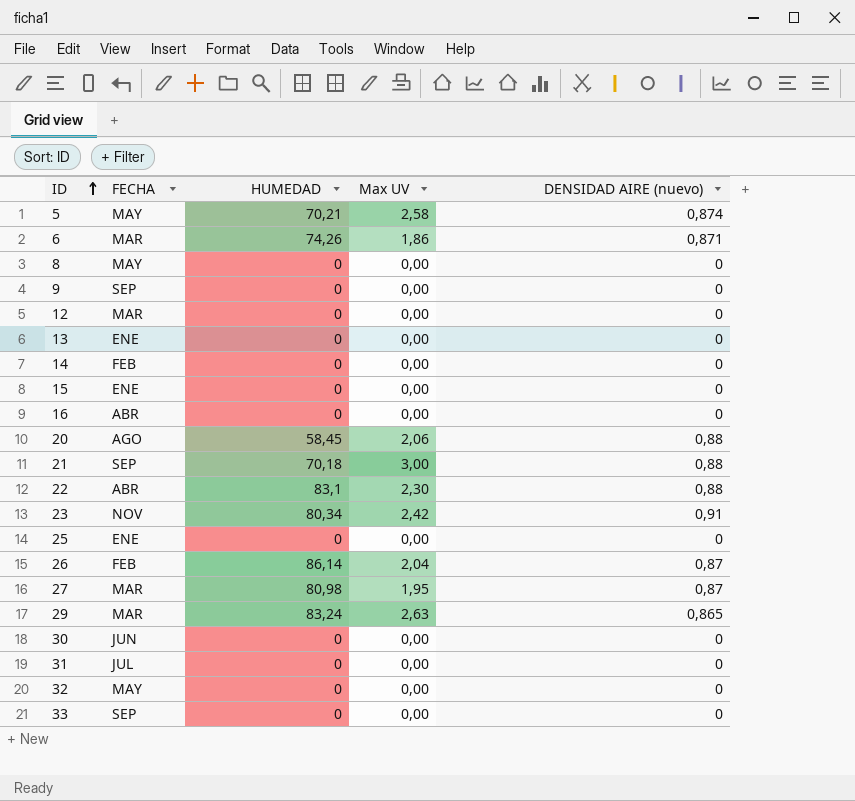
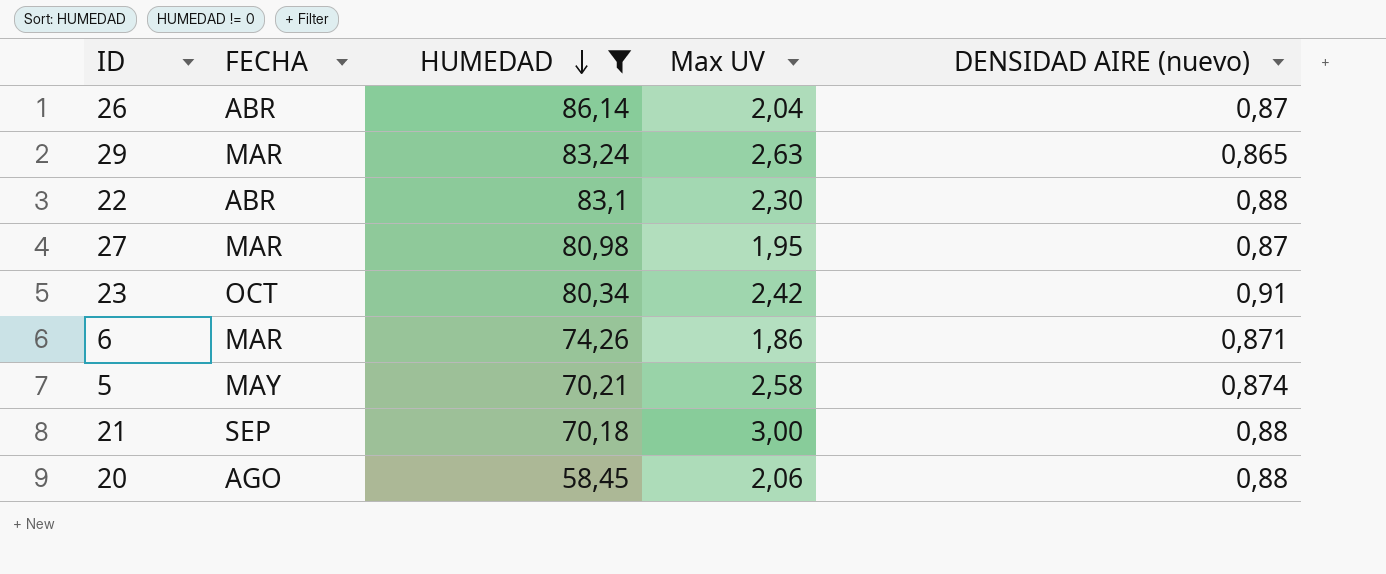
filter: none -> HUMEDAD != 0
row order: ID ascending -> HUMEDAD descending
26 | FECHA: FEB -> ABR
23 | FECHA: NOV -> OCT

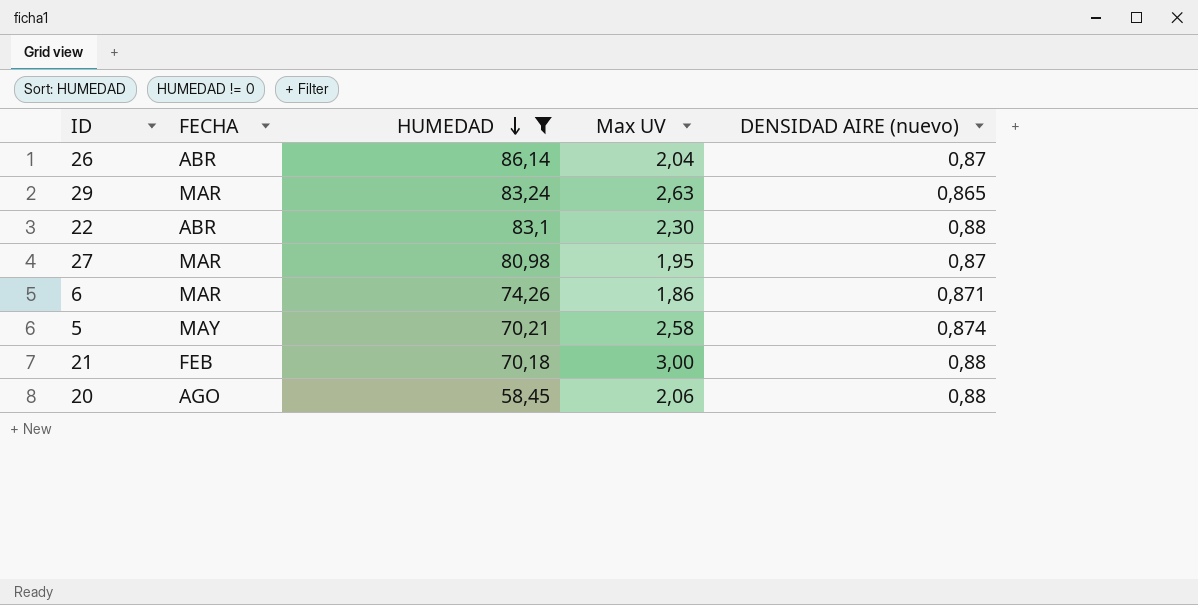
row 23: OCT | 80,34 | 2,42 | 0,91 -> none
21 | FECHA: SEP -> FEB

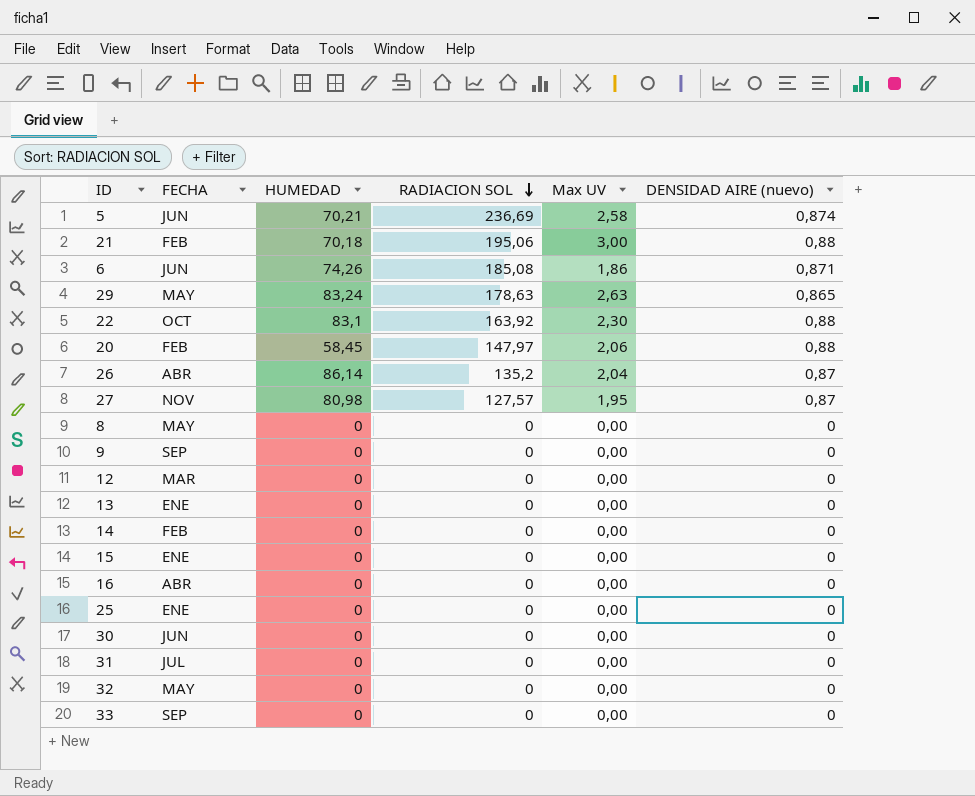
filter: HUMEDAD != 0 -> none
row order: HUMEDAD descending -> RADIACION SOL descending
column RADIACION SOL | position: none -> 4
5 | FECHA: MAY -> JUN
6 | FECHA: MAR -> JUN
29 | FECHA: MAR -> MAY
22 | FECHA: ABR -> OCT
20 | FECHA: AGO -> FEB
27 | FECHA: MAR -> NOV

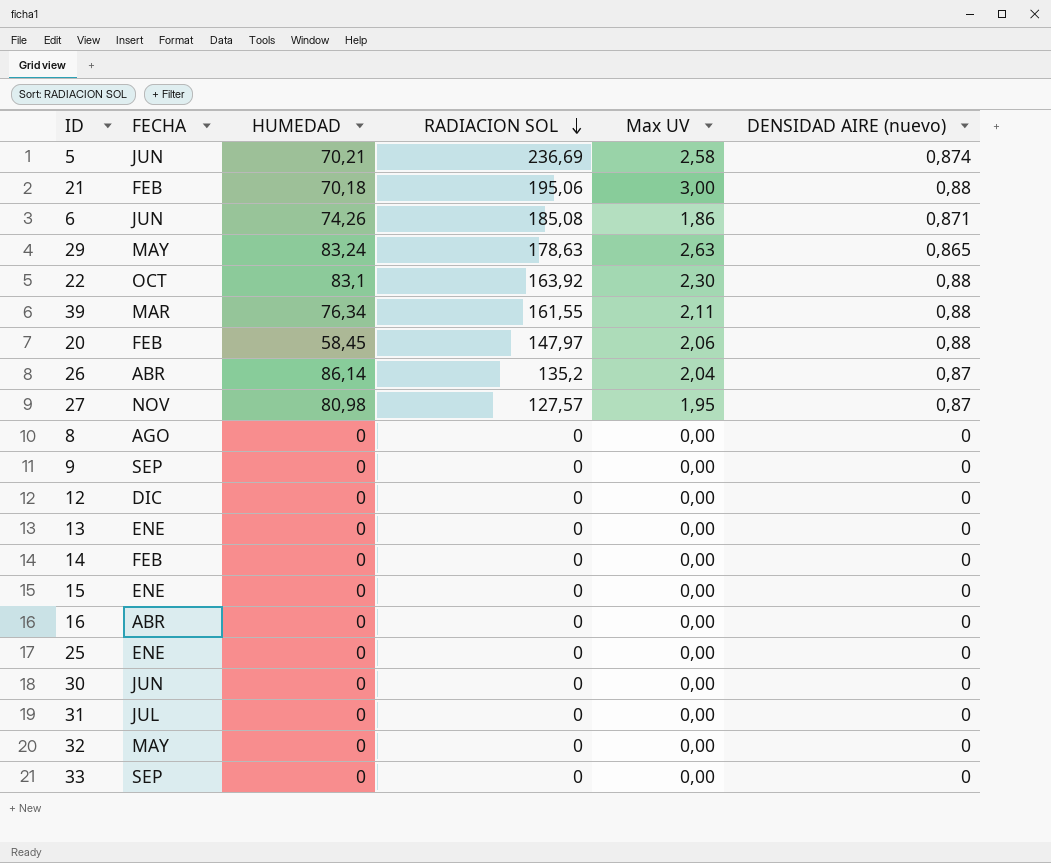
row 39: none -> MAR | 76,34 | 161,55 | 2,11 | 0,88
8 | FECHA: MAY -> AGO
12 | FECHA: MAR -> DIC

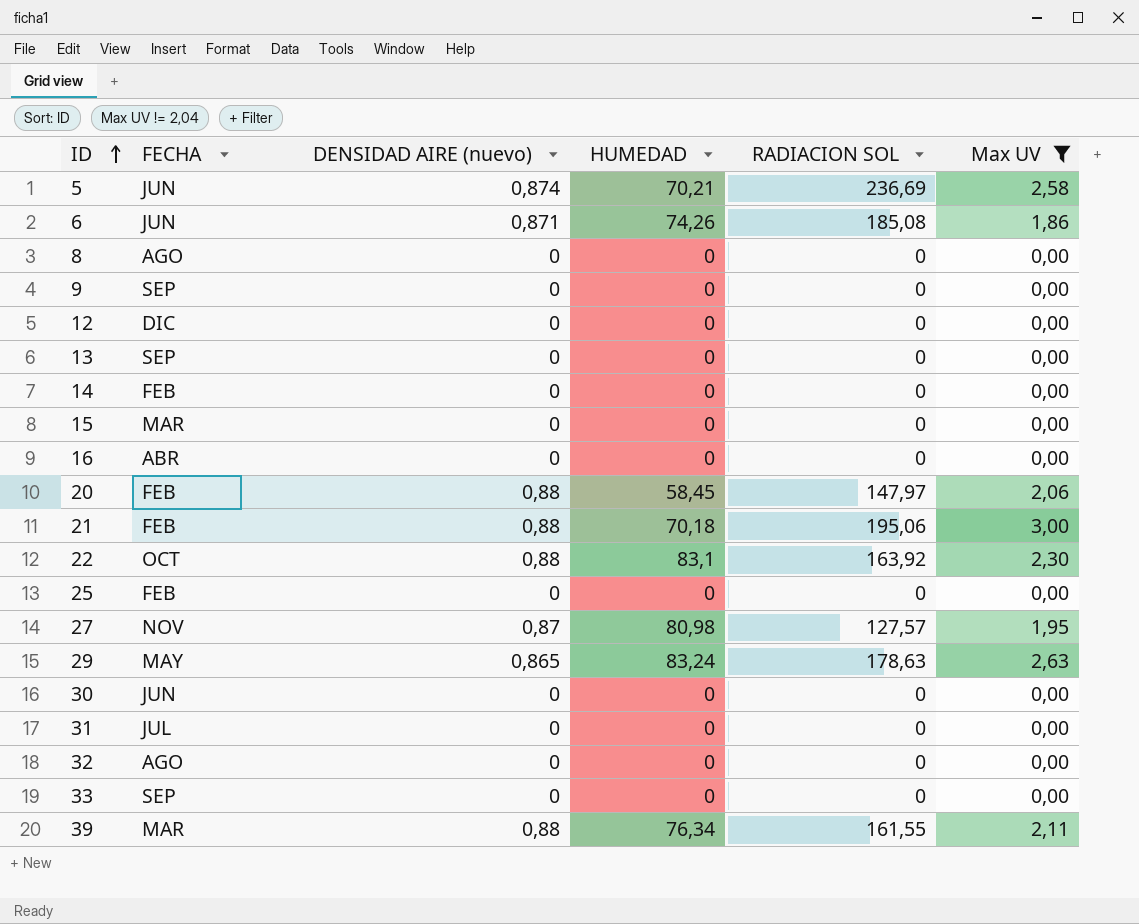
filter: none -> Max UV != 2,04
row order: RADIACION SOL descending -> ID ascending
column DENSIDAD AIRE (nuevo) | position: 6 -> 3
13 | FECHA: ENE -> SEP
15 | FECHA: ENE -> MAR
25 | FECHA: ENE -> FEB
32 | FECHA: MAY -> AGO

